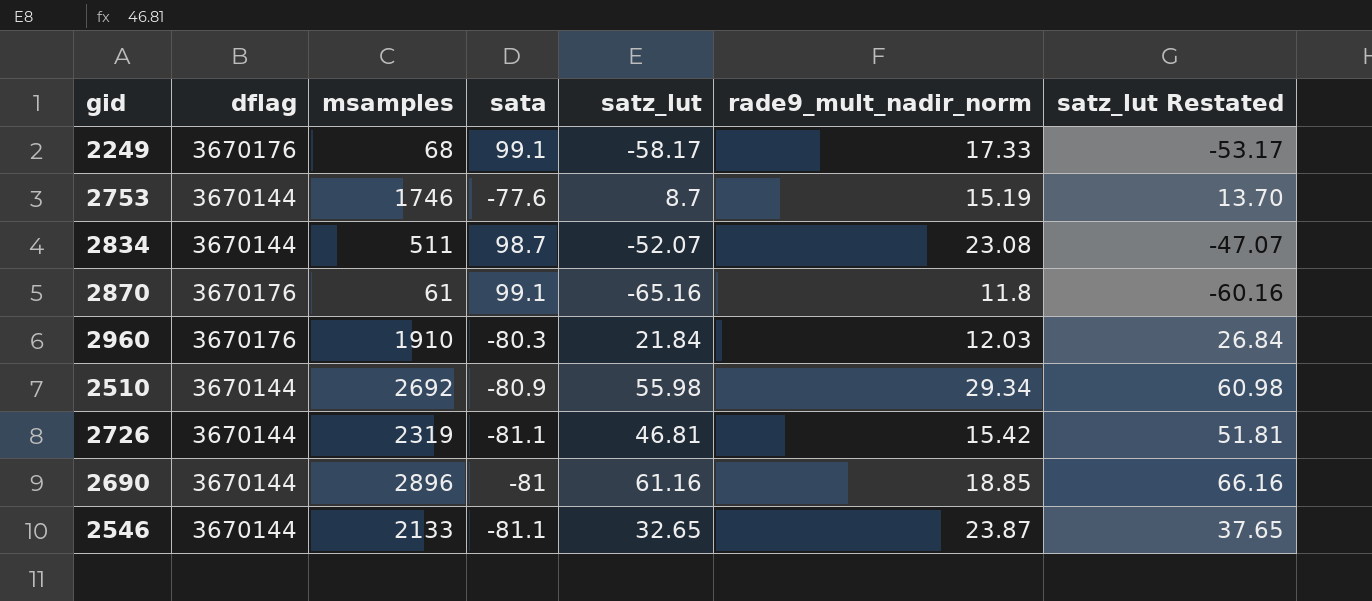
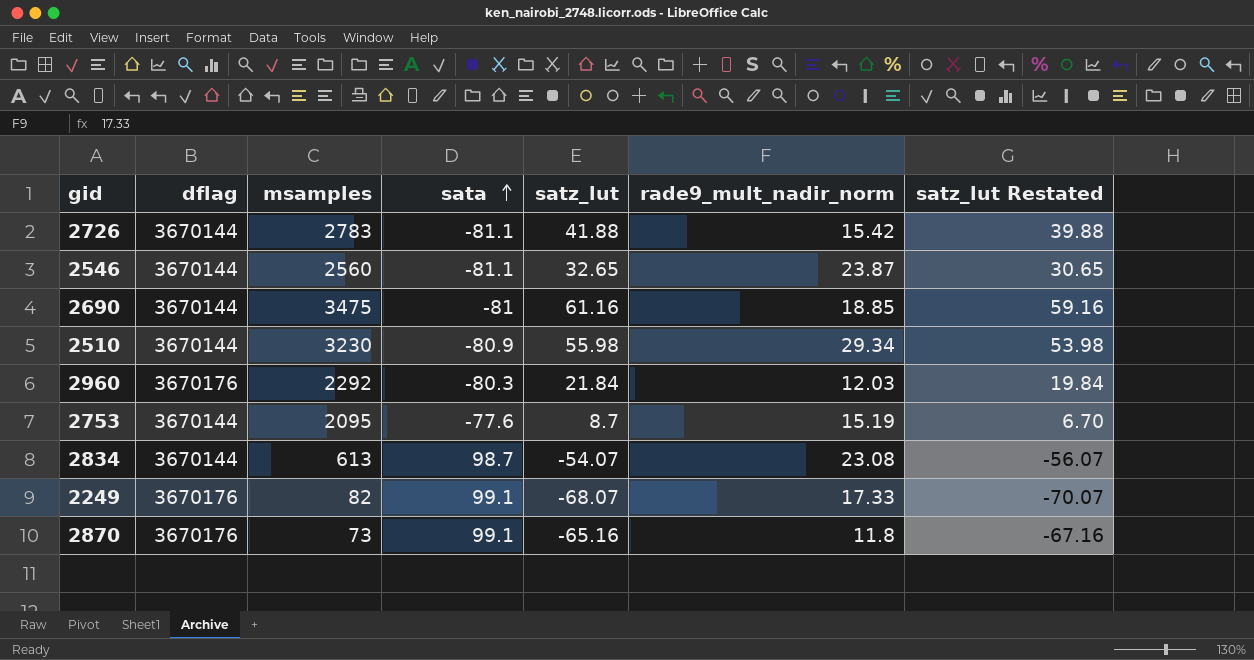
row order: none -> sata ascending
column satz_lut Restated | formula: [satz_lut] + 5 -> [satz_lut] - 2
2726 | msamples: 2319 -> 2783
2726 | satz_lut: 46.81 -> 41.88
2546 | msamples: 2133 -> 2560
2690 | msamples: 2896 -> 3475
2510 | msamples: 2692 -> 3230
2960 | msamples: 1910 -> 2292
2753 | msamples: 1746 -> 2095
2834 | msamples: 511 -> 613
2834 | satz_lut: -52.07 -> -54.07
2249 | msamples: 68 -> 82
2249 | satz_lut: -58.17 -> -68.07
2870 | msamples: 61 -> 73

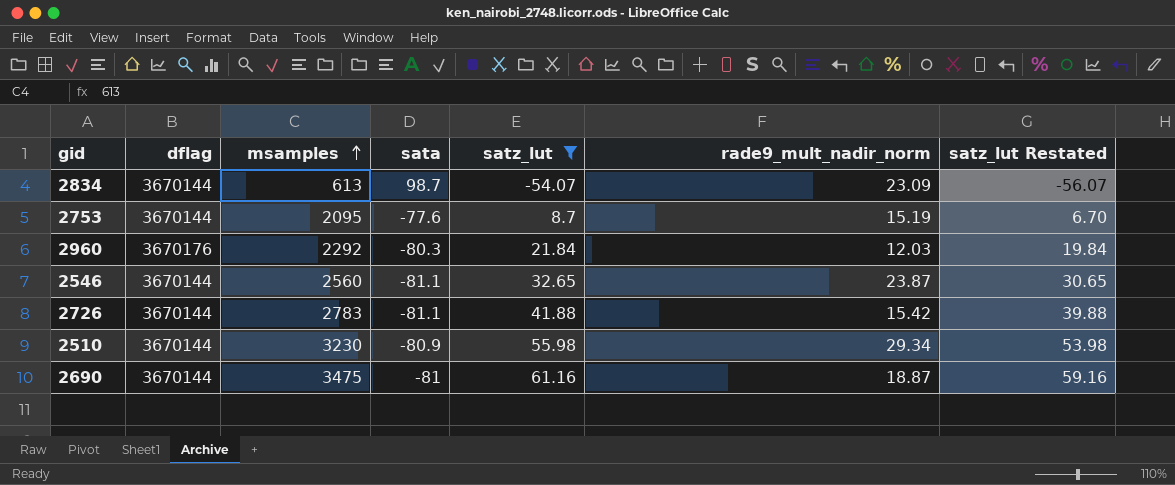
filter: none -> satz_lut >= -54.07
row order: sata ascending -> msamples ascending
2834 | rade9_mult_nadir_norm: 23.08 -> 23.09
2690 | rade9_mult_nadir_norm: 18.85 -> 18.87

